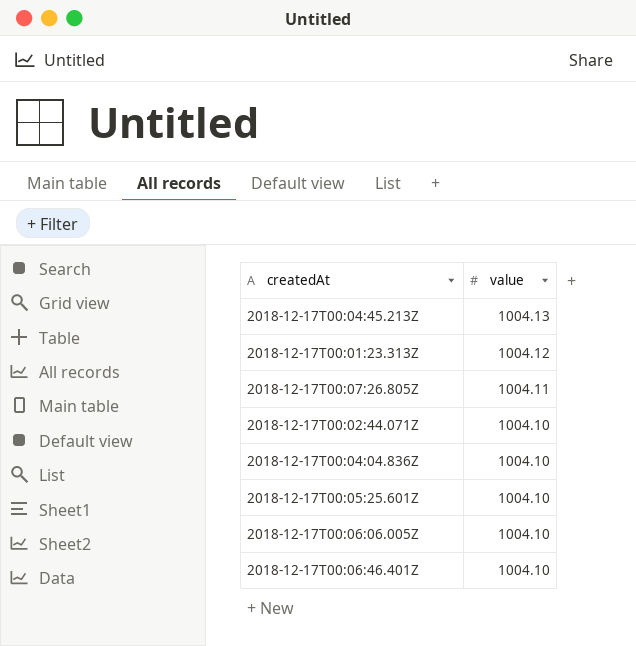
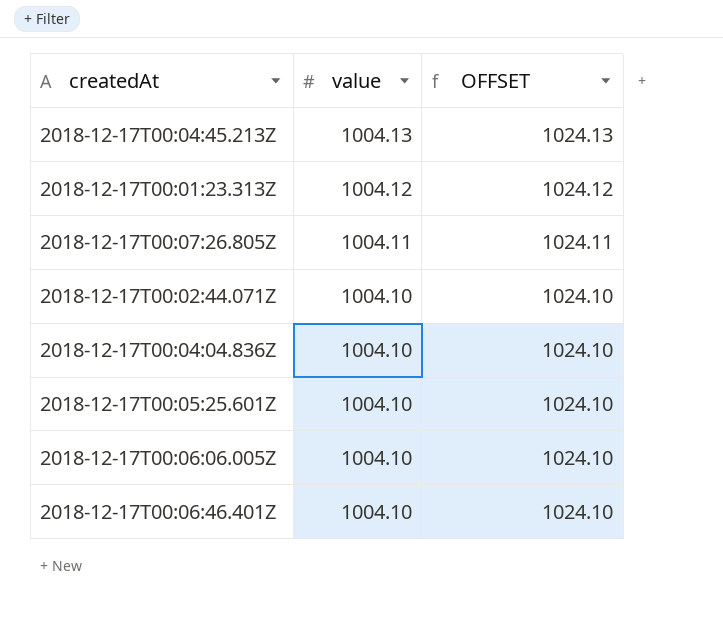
column OFFSET | formula: none -> [value] + 20

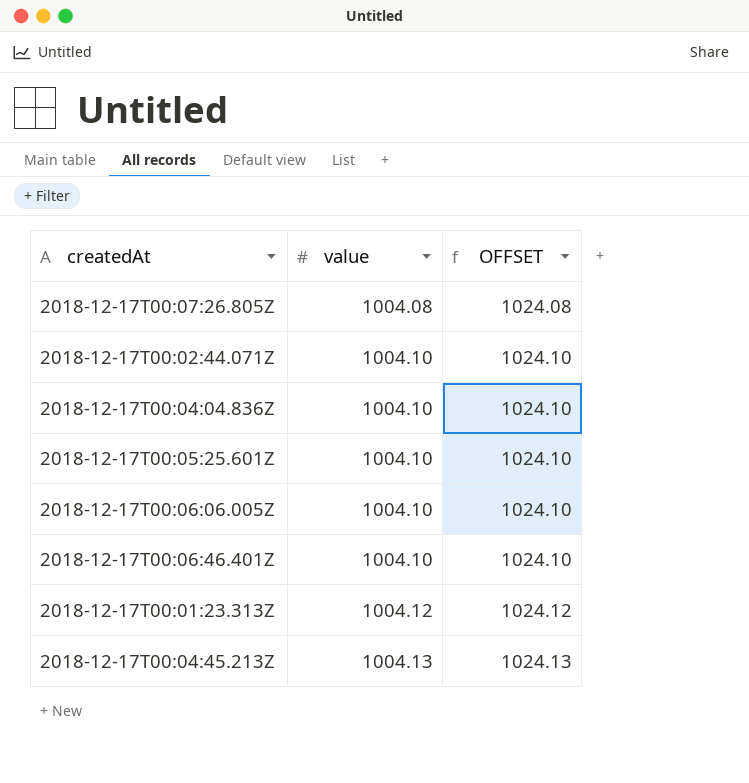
row order: value descending -> value ascending
2018-12-17T00:07:26.805Z | value: 1004.11 -> 1004.08
2018-12-17T00:07:26.805Z | OFFSET: 1024.11 -> 1024.08

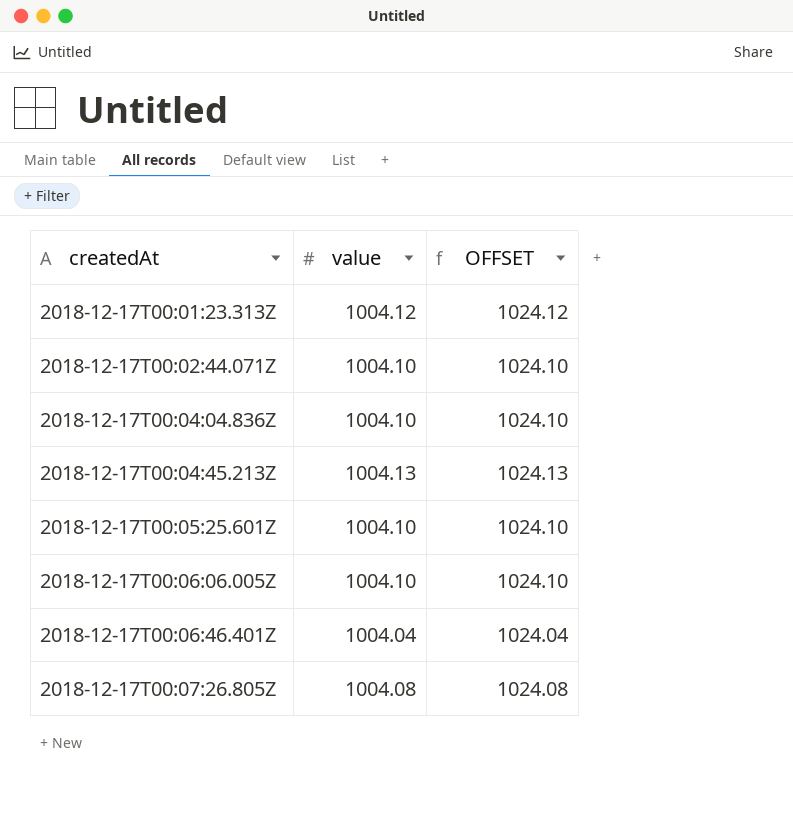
row order: value ascending -> createdAt ascending
2018-12-17T00:06:46.401Z | value: 1004.10 -> 1004.04
2018-12-17T00:06:46.401Z | OFFSET: 1024.10 -> 1024.04

